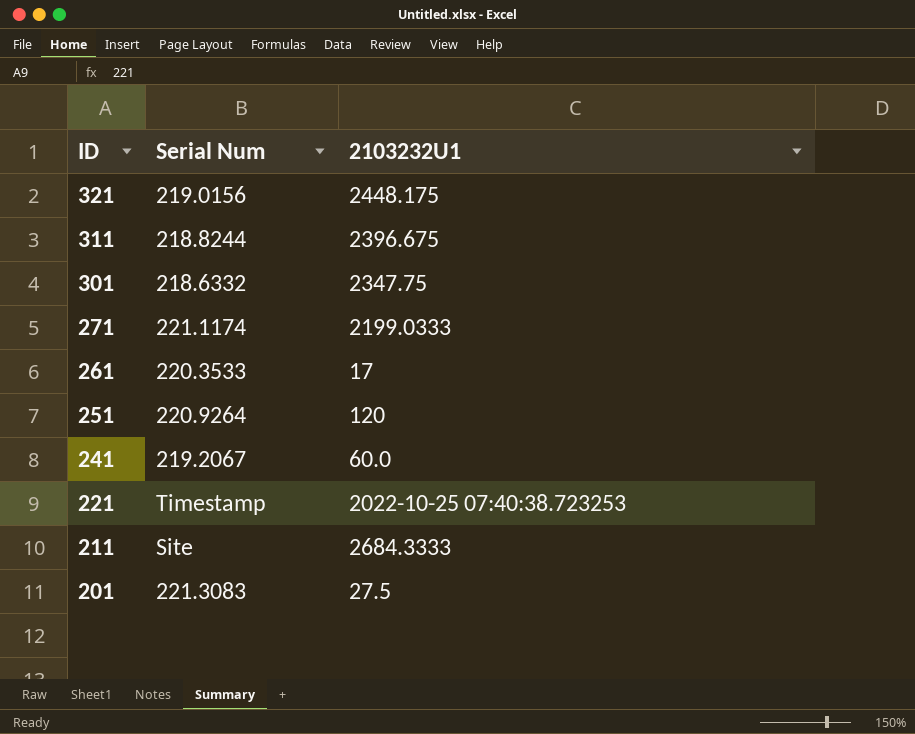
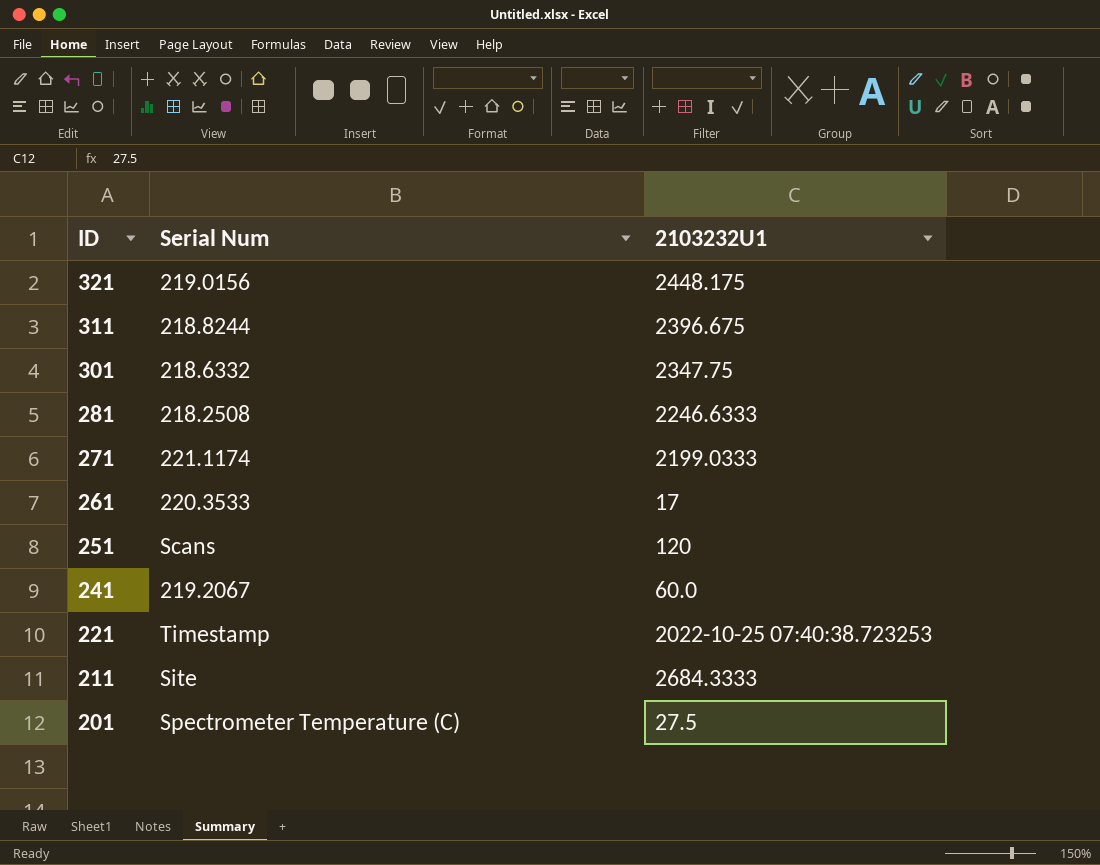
row 281: none -> 218.2508 | 2246.6333
251 | Serial Num: 220.9264 -> Scans
201 | Serial Num: 221.3083 -> Spectrometer Temperature (C)

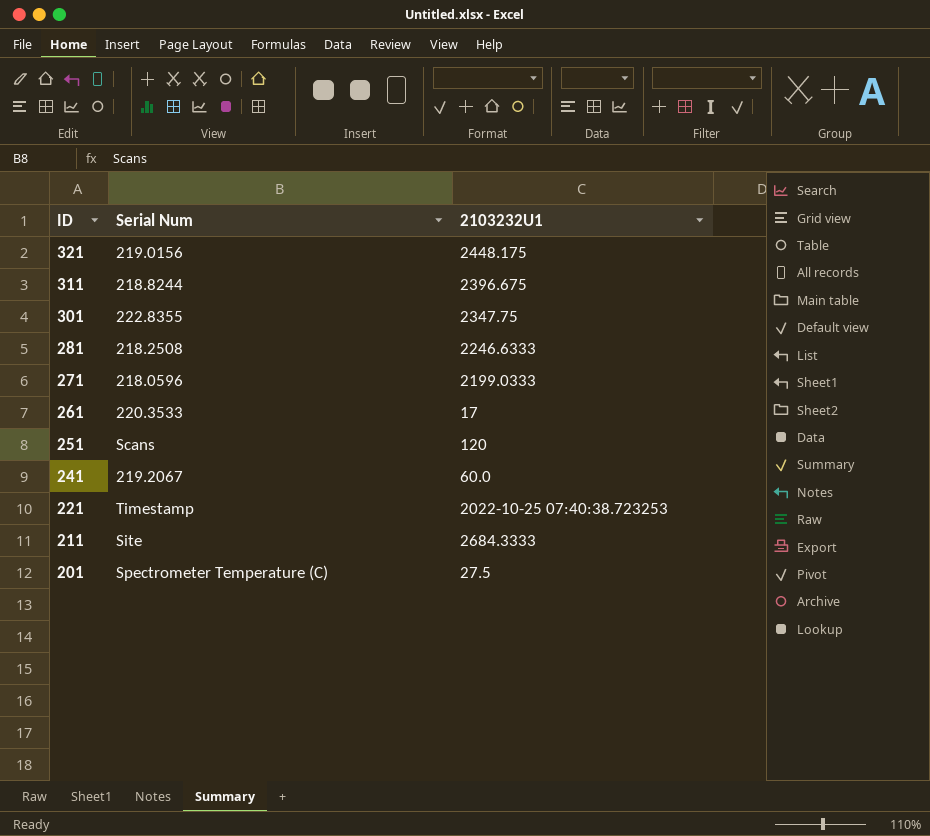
301 | Serial Num: 218.6332 -> 222.8355
271 | Serial Num: 221.1174 -> 218.0596

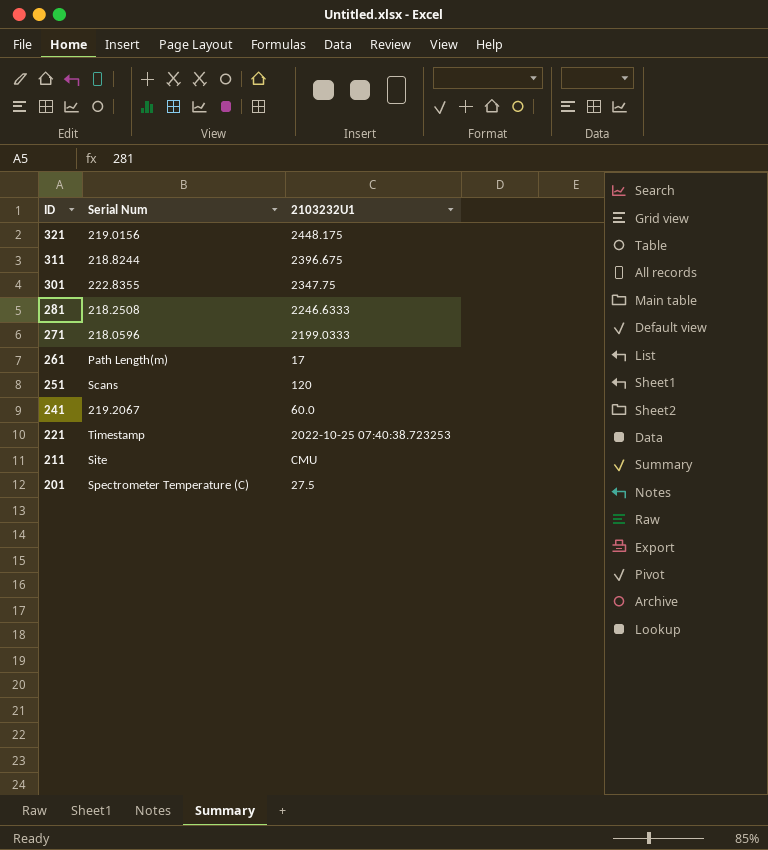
261 | Serial Num: 220.3533 -> Path Length(m)
211 | 2103232U1: 2684.3333 -> CMU

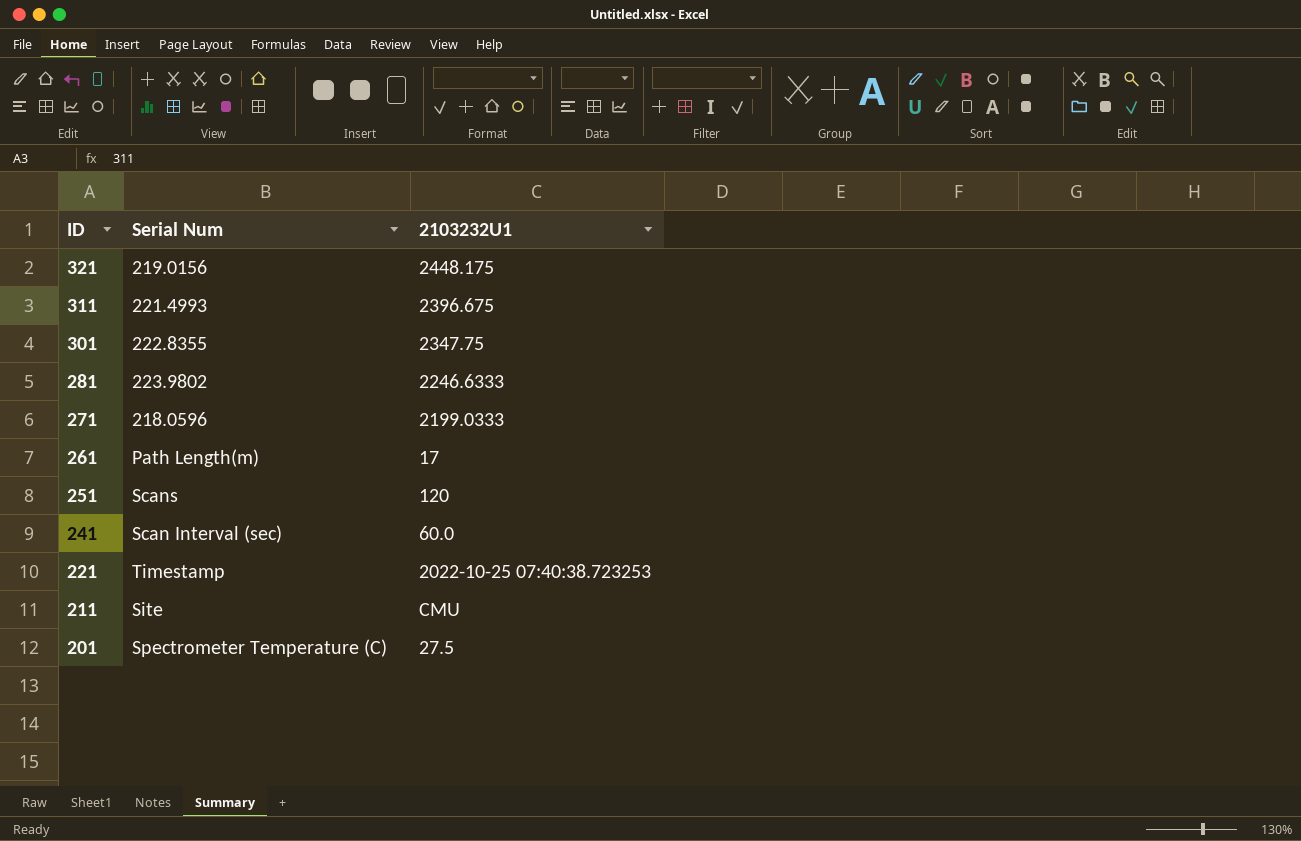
311 | Serial Num: 218.8244 -> 221.4993
281 | Serial Num: 218.2508 -> 223.9802
241 | Serial Num: 219.2067 -> Scan Interval (sec)

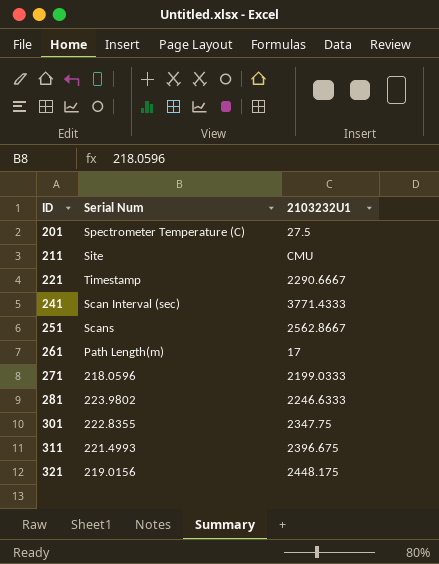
row order: ID descending -> ID ascending
221 | 2103232U1: 2022-10-25 07:40:38.723253 -> 2290.6667
241 | 2103232U1: 60.0 -> 3771.4333
251 | 2103232U1: 120 -> 2562.8667

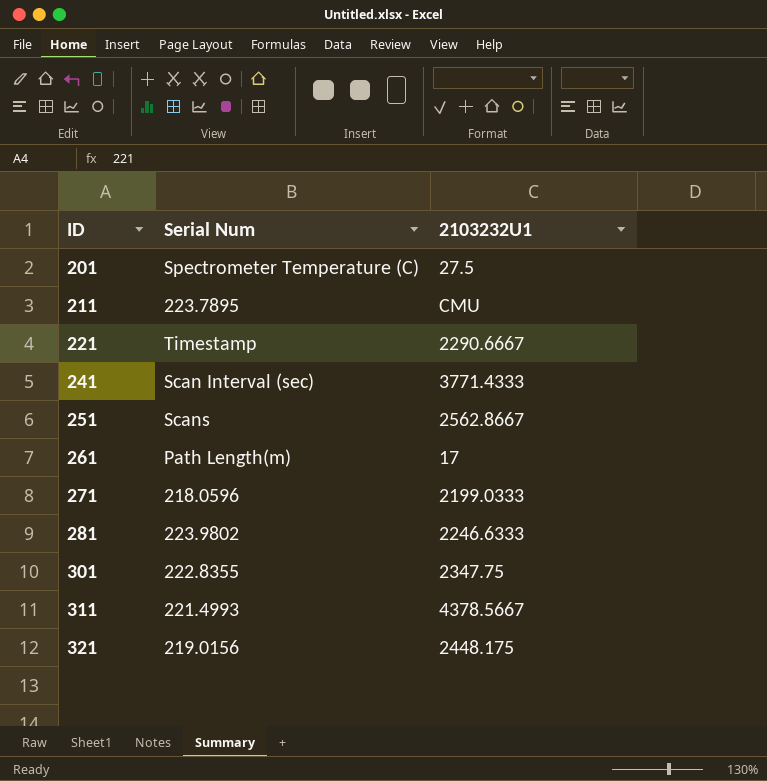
211 | Serial Num: Site -> 223.7895
311 | 2103232U1: 2396.675 -> 4378.5667

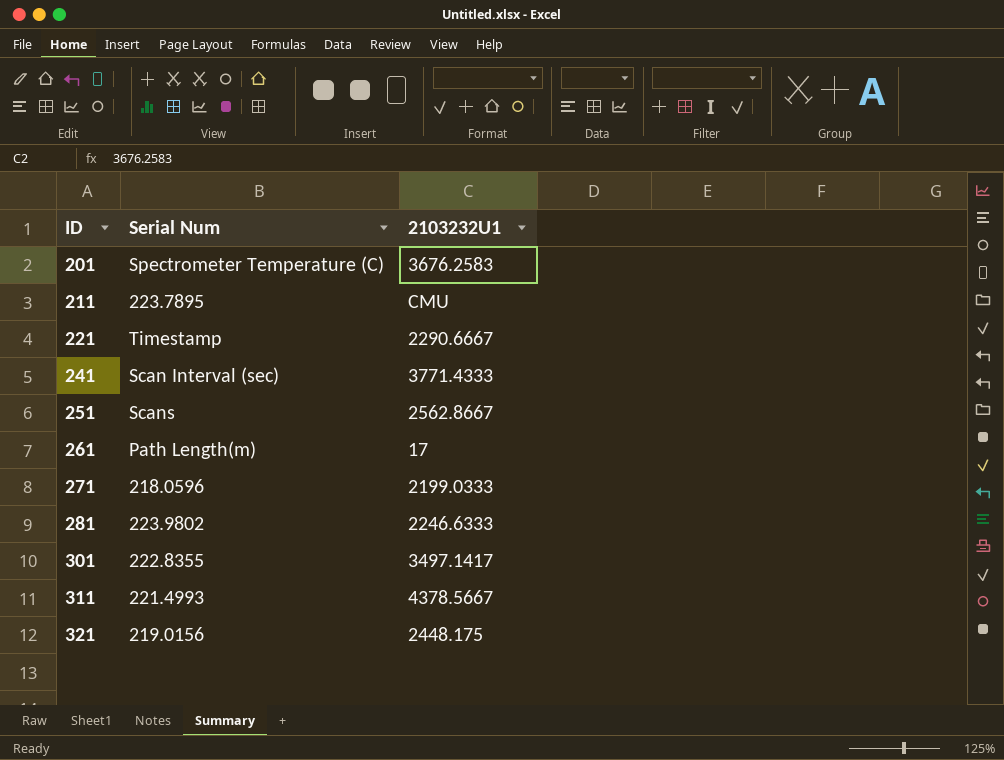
201 | 2103232U1: 27.5 -> 3676.2583
301 | 2103232U1: 2347.75 -> 3497.1417

